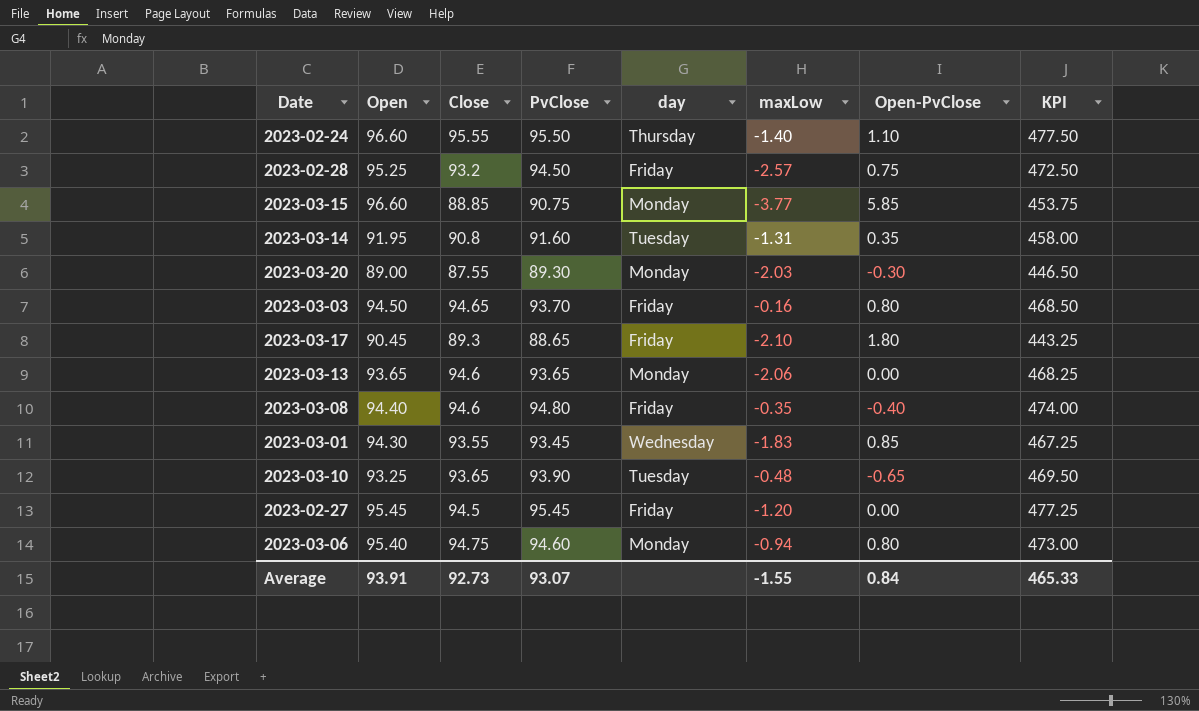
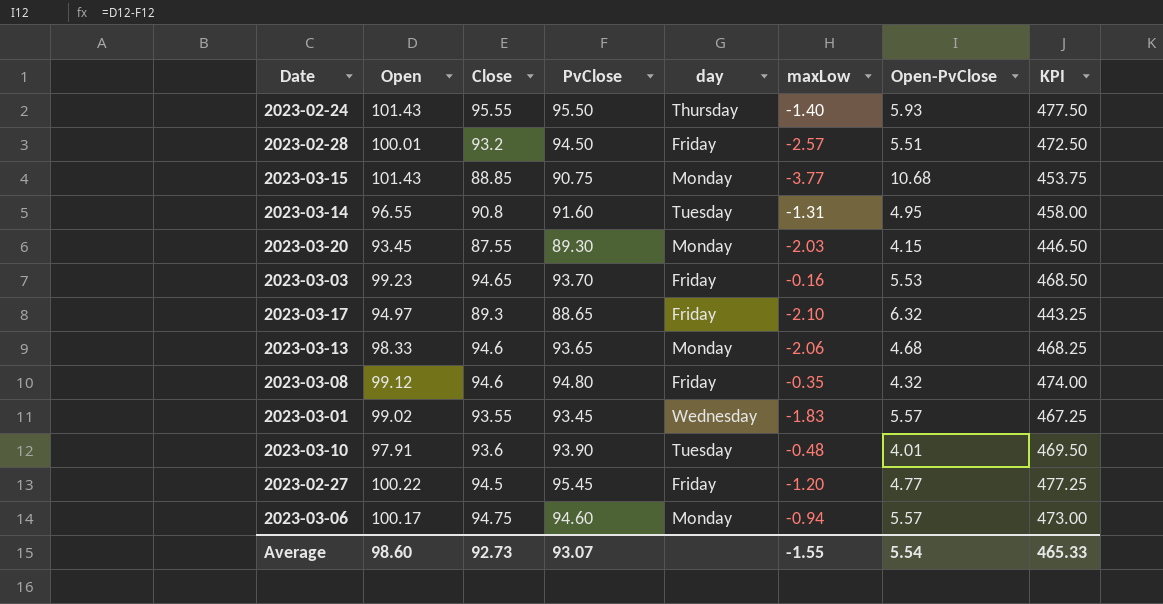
2023-02-24 | Open: 96.60 -> 101.43
2023-02-24 | Open-PvClose: 1.10 -> 5.93
2023-02-28 | Open: 95.25 -> 100.01
2023-02-28 | Open-PvClose: 0.75 -> 5.51
2023-03-15 | Open: 96.60 -> 101.43
2023-03-15 | Open-PvClose: 5.85 -> 10.68
2023-03-14 | Open: 91.95 -> 96.55
2023-03-14 | Open-PvClose: 0.35 -> 4.95
2023-03-20 | Open: 89.00 -> 93.45
2023-03-20 | Open-PvClose: -0.30 -> 4.15
2023-03-03 | Open: 94.50 -> 99.23
2023-03-03 | Open-PvClose: 0.80 -> 5.53
2023-03-17 | Open: 90.45 -> 94.97
2023-03-17 | Open-PvClose: 1.80 -> 6.32
2023-03-13 | Open: 93.65 -> 98.33
2023-03-13 | Open-PvClose: 0.00 -> 4.68
2023-03-08 | Open: 94.40 -> 99.12
2023-03-08 | Open-PvClose: -0.40 -> 4.32
2023-03-01 | Open: 94.30 -> 99.02
2023-03-01 | Open-PvClose: 0.85 -> 5.57
2023-03-10 | Open: 93.25 -> 97.91
2023-03-10 | Close: 93.65 -> 93.6
2023-03-10 | Open-PvClose: -0.65 -> 4.01
2023-02-27 | Open: 95.45 -> 100.22
2023-02-27 | Open-PvClose: 0.00 -> 4.77
2023-03-06 | Open: 95.40 -> 100.17
2023-03-06 | Open-PvClose: 0.80 -> 5.57
Average | Open: 93.91 -> 98.60
Average | Open-PvClose: 0.84 -> 5.54

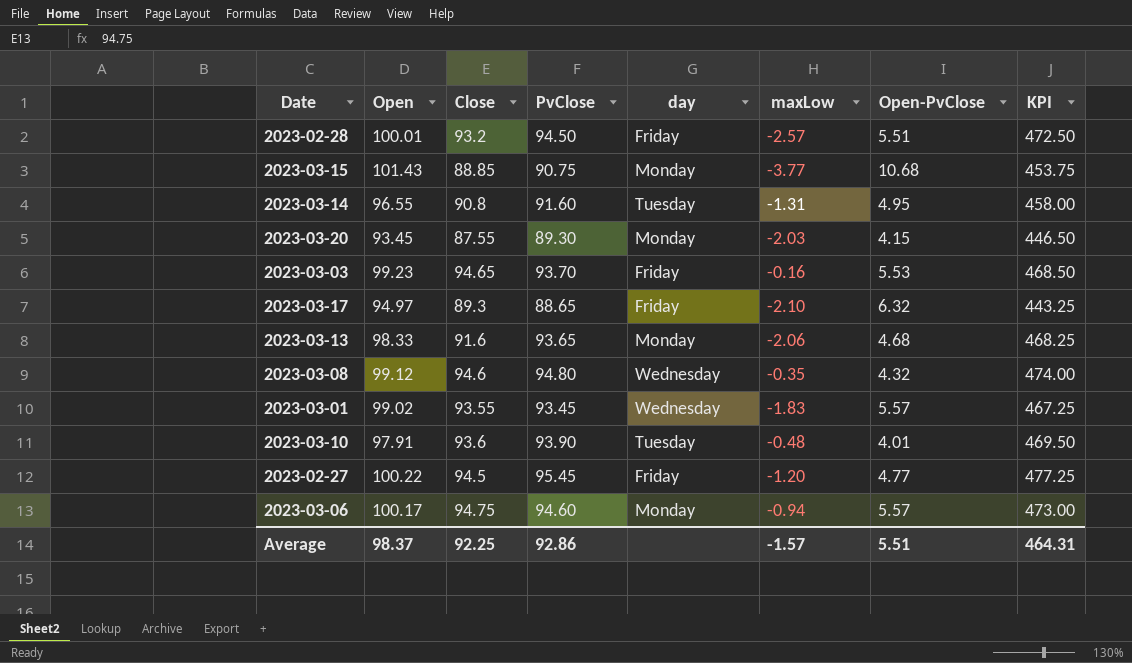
row 2023-02-24: 101.43 | 95.55 | 95.50 | Thursday | -1.40 | 5.93 | 477.50 -> none
2023-03-13 | Close: 94.6 -> 91.6
2023-03-08 | day: Friday -> Wednesday
Average | Open: 98.60 -> 98.37
Average | Close: 92.73 -> 92.25
Average | PvClose: 93.07 -> 92.86
Average | maxLow: -1.55 -> -1.57
Average | Open-PvClose: 5.54 -> 5.51
Average | KPI: 465.33 -> 464.31

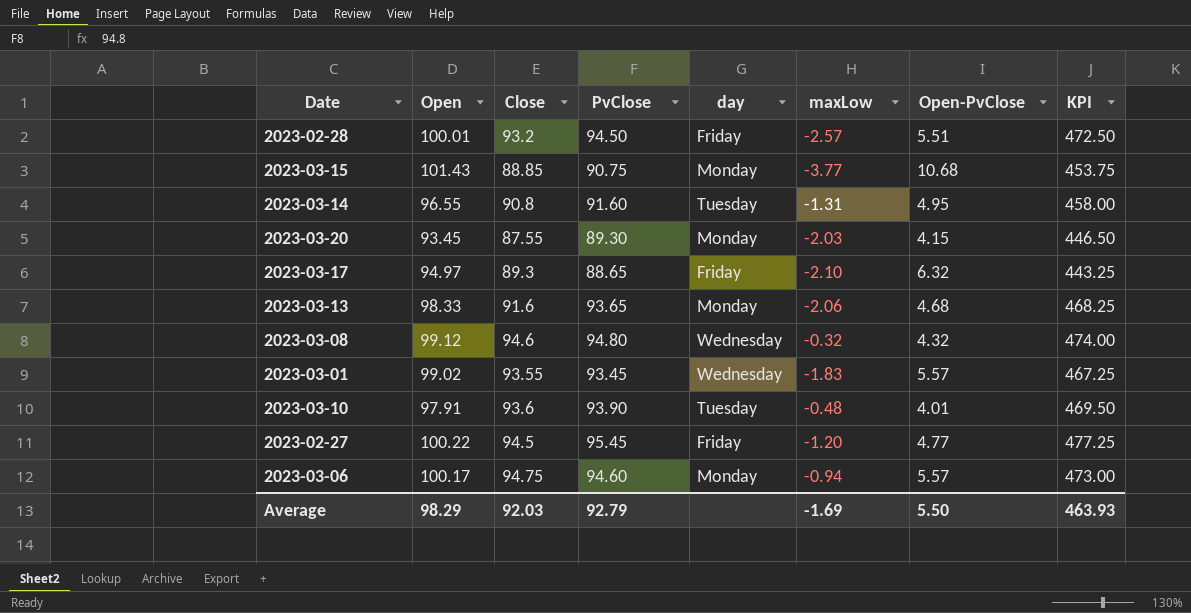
row 2023-03-03: 99.23 | 94.65 | 93.70 | Friday | -0.16 | 5.53 | 468.50 -> none
2023-03-08 | maxLow: -0.35 -> -0.32
Average | Open: 98.37 -> 98.29
Average | Close: 92.25 -> 92.03
Average | PvClose: 92.86 -> 92.79
Average | maxLow: -1.57 -> -1.69
Average | Open-PvClose: 5.51 -> 5.50
Average | KPI: 464.31 -> 463.93

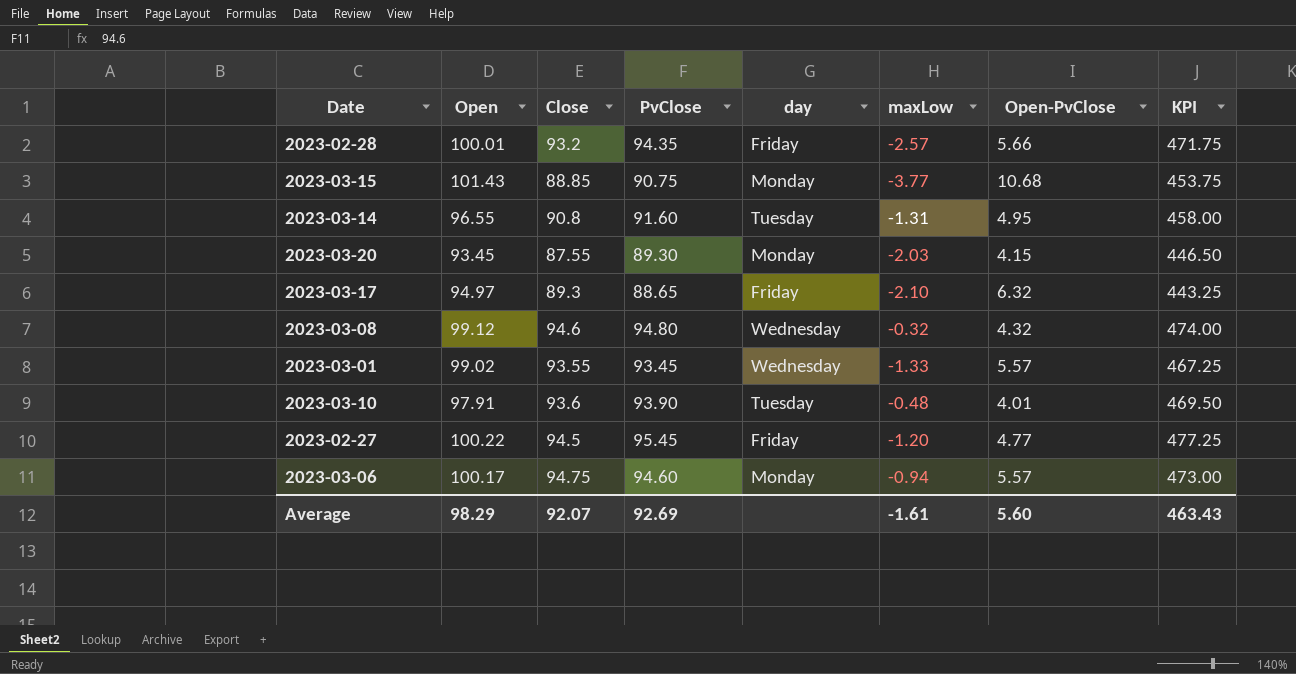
row 2023-03-13: 98.33 | 91.6 | 93.65 | Monday | -2.06 | 4.68 | 468.25 -> none
2023-02-28 | PvClose: 94.50 -> 94.35
2023-02-28 | Open-PvClose: 5.51 -> 5.66
2023-02-28 | KPI: 472.50 -> 471.75
2023-03-01 | maxLow: -1.83 -> -1.33
Average | Close: 92.03 -> 92.07
Average | PvClose: 92.79 -> 92.69
Average | maxLow: -1.69 -> -1.61
Average | Open-PvClose: 5.50 -> 5.60
Average | KPI: 463.93 -> 463.43

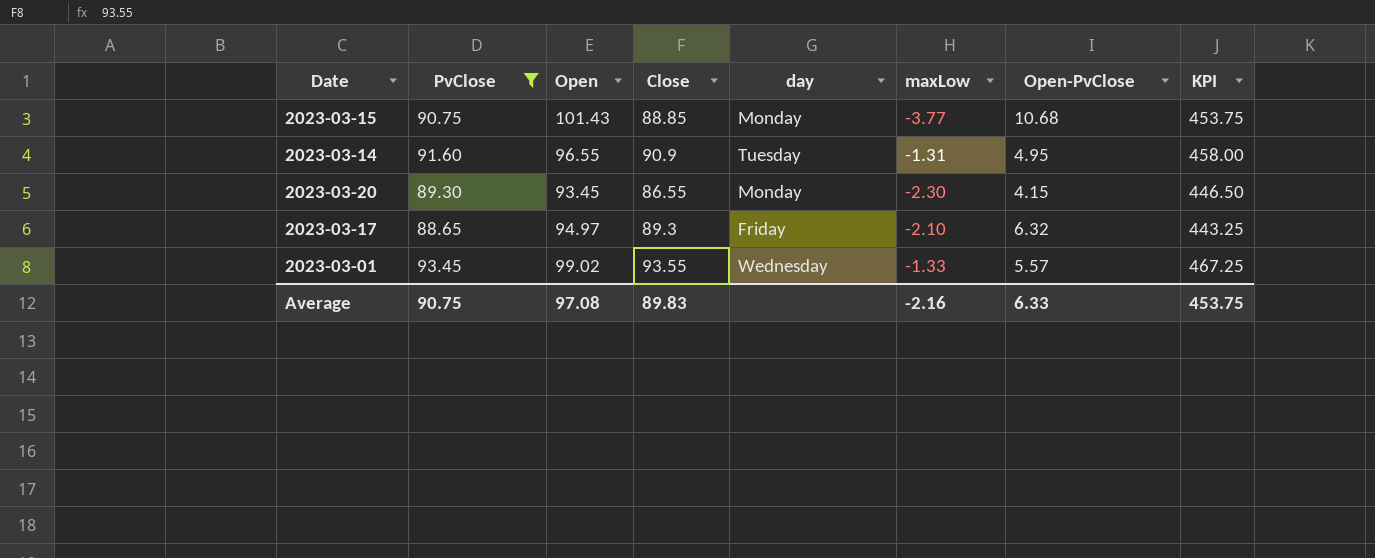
filter: none -> PvClose <= 93.45
column PvClose | position: 4 -> 2
2023-03-14 | Close: 90.8 -> 90.9
2023-03-20 | Close: 87.55 -> 86.55
2023-03-20 | maxLow: -2.03 -> -2.30
Average | PvClose: 92.69 -> 90.75
Average | Open: 98.29 -> 97.08
Average | Close: 92.07 -> 89.83
Average | maxLow: -1.61 -> -2.16
Average | Open-PvClose: 5.60 -> 6.33
Average | KPI: 463.43 -> 453.75

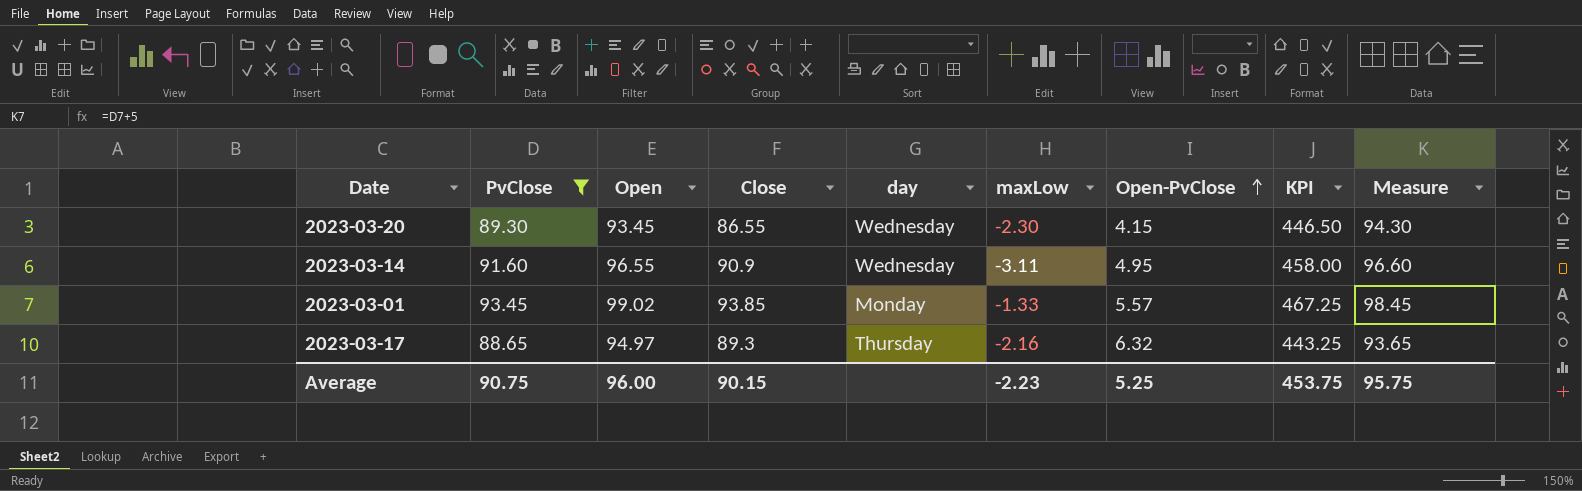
row order: none -> Open-PvClose ascending
column Measure | formula: none -> [PvClose] + 5
row 2023-03-15: 90.75 | 101.43 | 88.85 | Monday | -3.77 | 10.68 | 453.75 -> none
2023-03-20 | day: Monday -> Wednesday
2023-03-14 | day: Tuesday -> Wednesday
2023-03-14 | maxLow: -1.31 -> -3.11
2023-03-01 | Close: 93.55 -> 93.85
2023-03-01 | day: Wednesday -> Monday
2023-03-17 | day: Friday -> Thursday
2023-03-17 | maxLow: -2.10 -> -2.16
Average | Open: 97.08 -> 96.00
Average | Close: 89.83 -> 90.15
Average | maxLow: -2.16 -> -2.23
Average | Open-PvClose: 6.33 -> 5.25

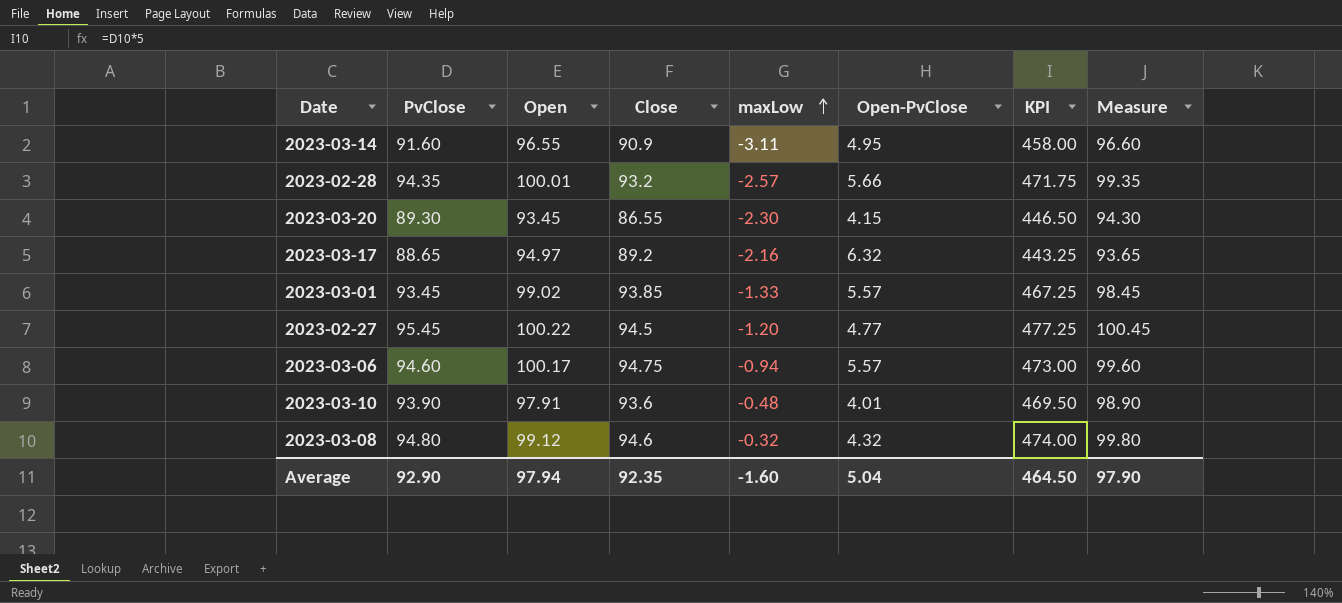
filter: PvClose <= 93.45 -> none
row order: Open-PvClose ascending -> maxLow ascending
column day | position: 5 -> none
2023-03-17 | Close: 89.3 -> 89.2
Average | PvClose: 90.75 -> 92.90
Average | Open: 96.00 -> 97.94
Average | Close: 90.15 -> 92.35
Average | maxLow: -2.23 -> -1.60
Average | Open-PvClose: 5.25 -> 5.04
Average | KPI: 453.75 -> 464.50
Average | Measure: 95.75 -> 97.90

